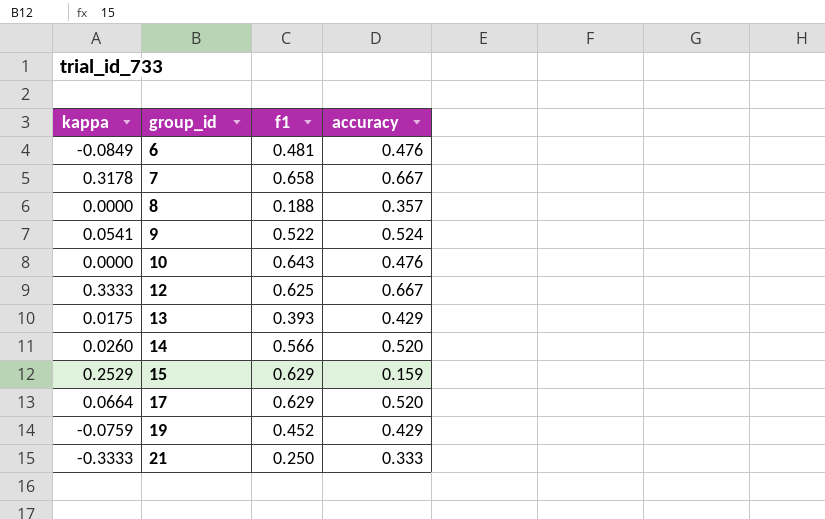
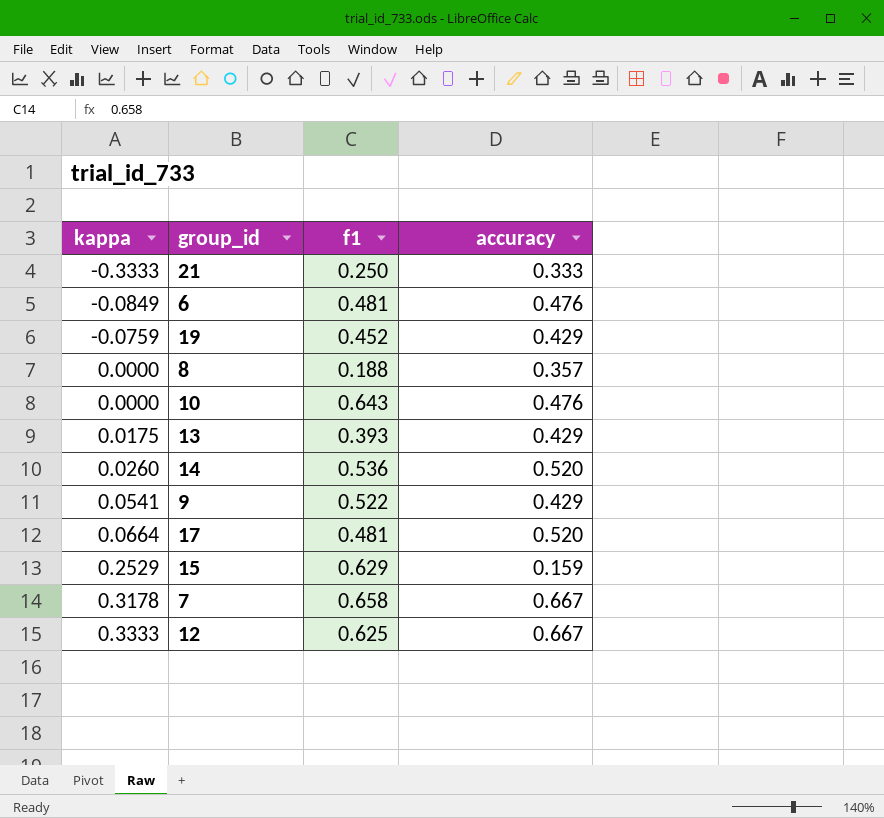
row order: group_id ascending -> kappa ascending
14 | f1: 0.566 -> 0.536
9 | accuracy: 0.524 -> 0.429
17 | f1: 0.629 -> 0.481

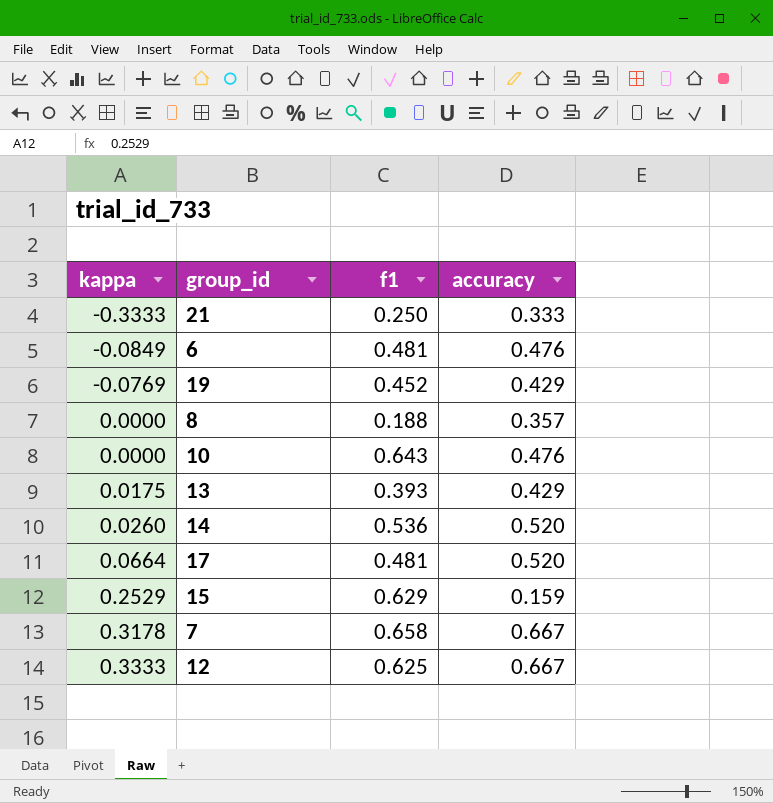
row 9: 0.0541 | 0.522 | 0.429 -> none
19 | kappa: -0.0759 -> -0.0769

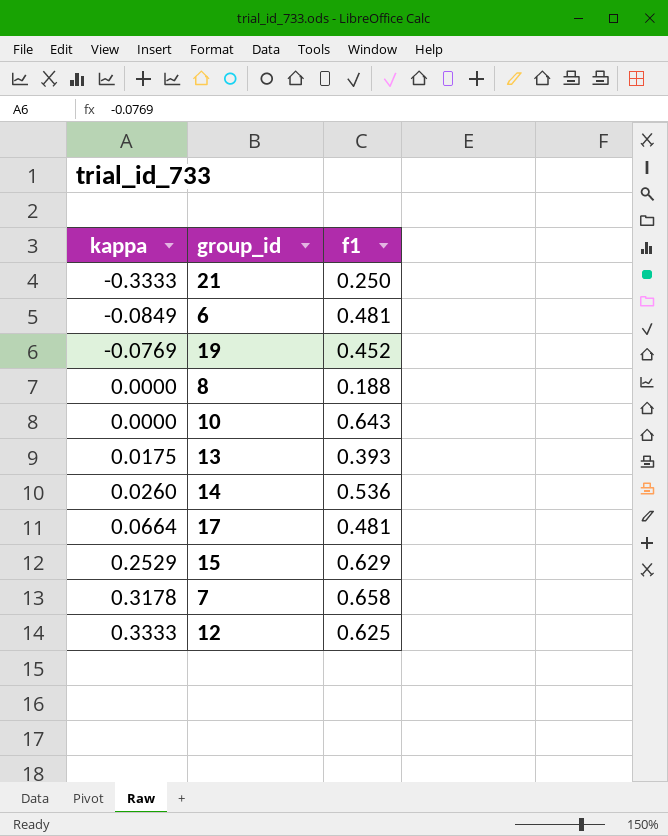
column accuracy | position: 4 -> none

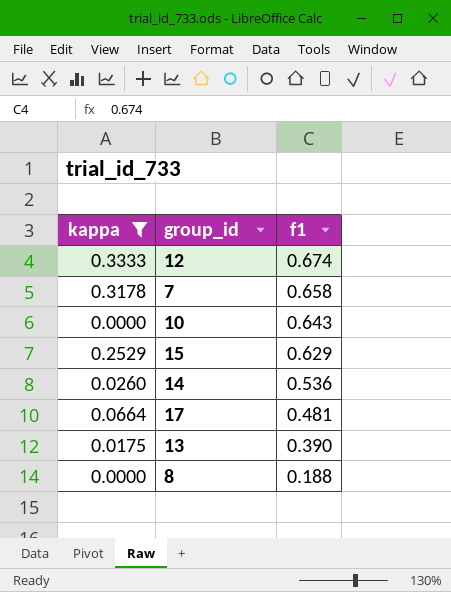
filter: none -> kappa >= 0.0000
row order: kappa ascending -> f1 descending
12 | f1: 0.625 -> 0.674
13 | f1: 0.393 -> 0.390

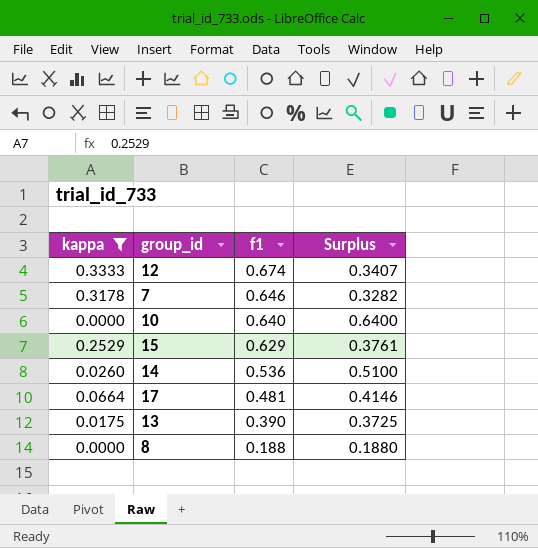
column Surplus | formula: none -> [f1] - [kappa]
7 | f1: 0.658 -> 0.646
10 | f1: 0.643 -> 0.640

